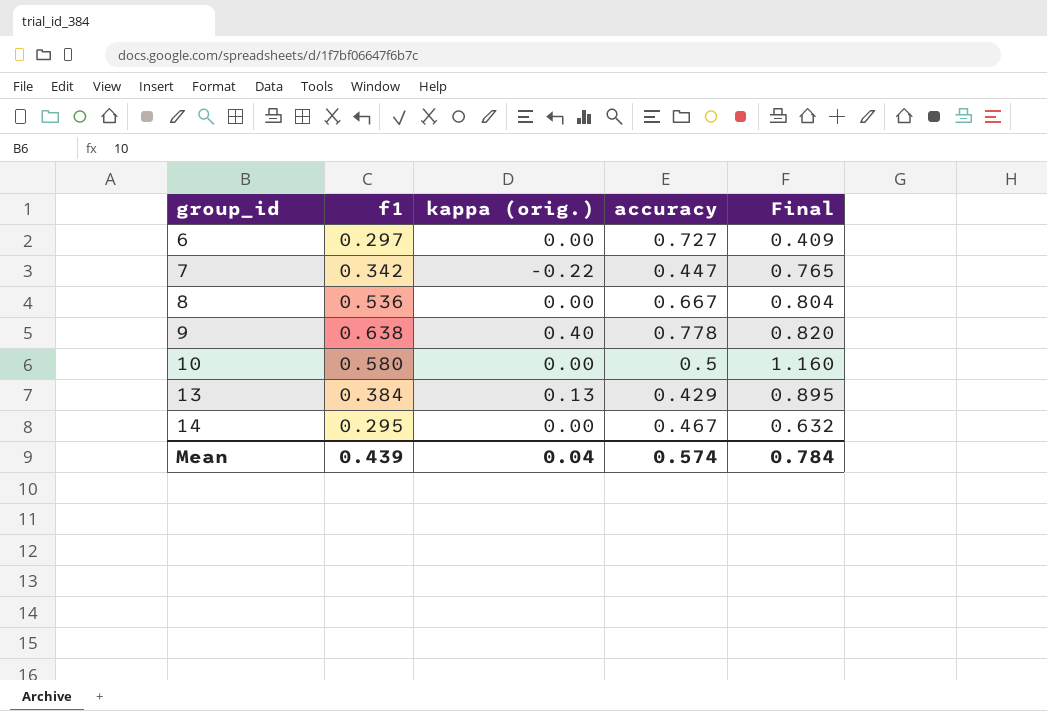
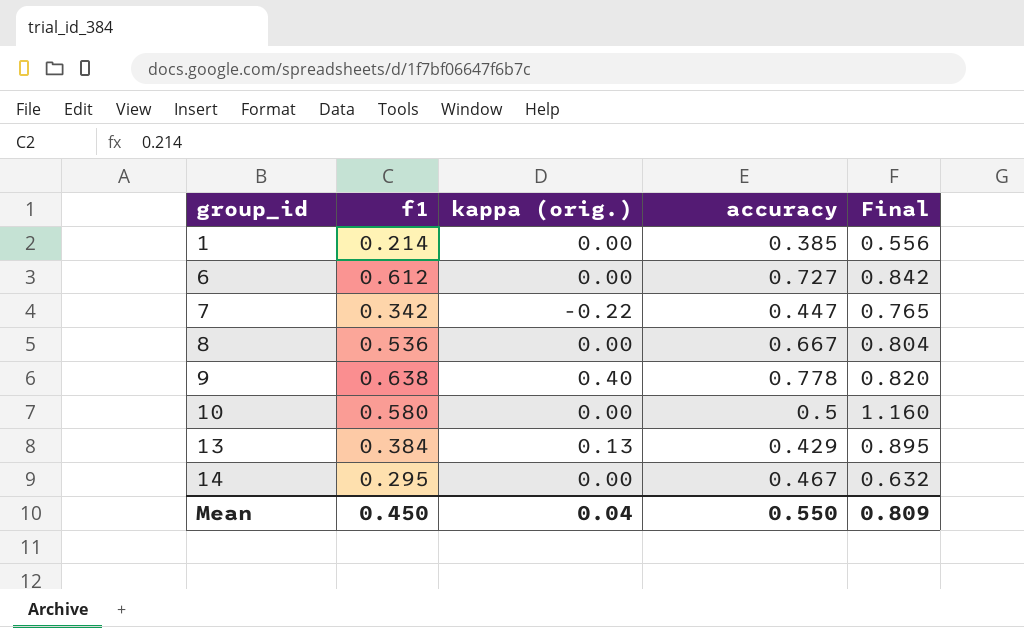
row 1: none -> 0.214 | 0.00 | 0.385 | 0.556
6 | f1: 0.297 -> 0.612
6 | Final: 0.409 -> 0.842
Mean | f1: 0.439 -> 0.450
Mean | accuracy: 0.574 -> 0.550
Mean | Final: 0.784 -> 0.809

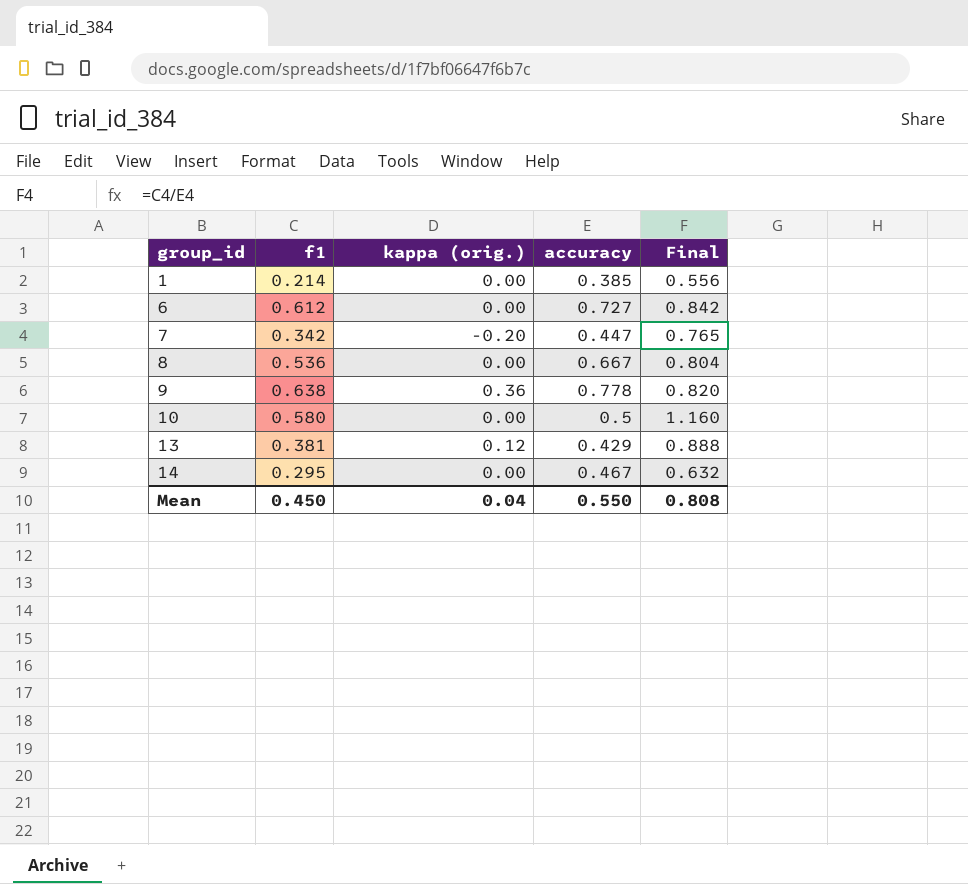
7 | kappa (orig.): -0.22 -> -0.20
9 | kappa (orig.): 0.40 -> 0.36
13 | f1: 0.384 -> 0.381
13 | kappa (orig.): 0.13 -> 0.12
13 | Final: 0.895 -> 0.888
Mean | Final: 0.809 -> 0.808

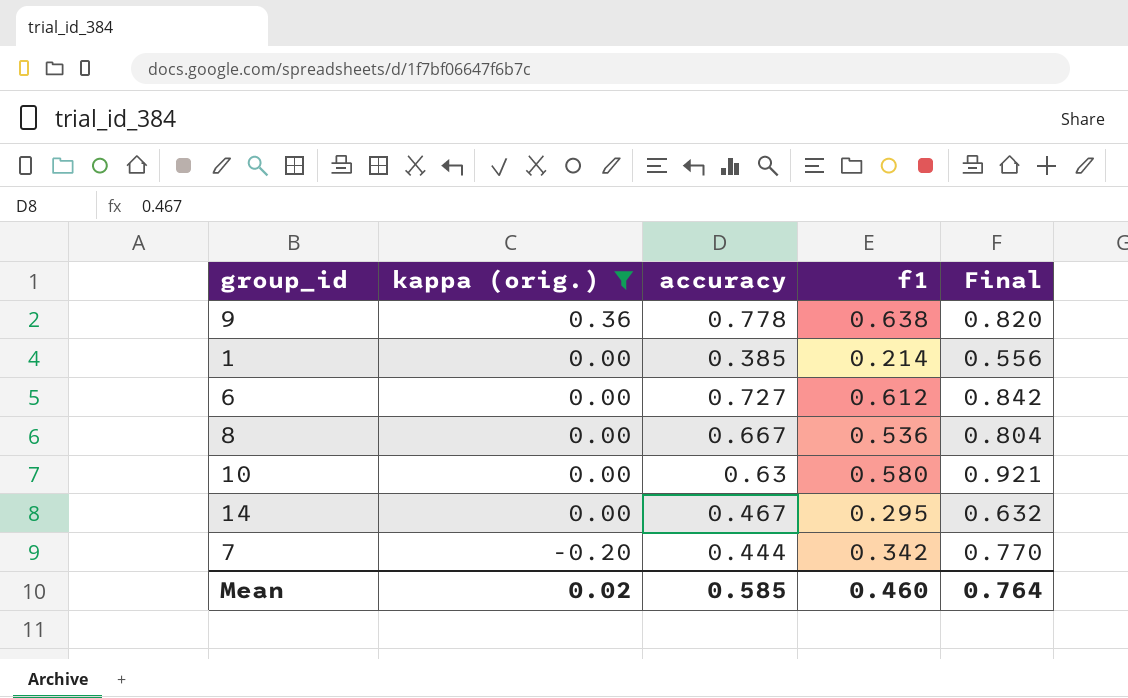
filter: none -> kappa (orig.) != 0.12
row order: group_id ascending -> kappa (orig.) descending
column f1 | position: 2 -> 4
10 | accuracy: 0.5 -> 0.63
10 | Final: 1.160 -> 0.921
7 | accuracy: 0.447 -> 0.444
7 | Final: 0.765 -> 0.770
Mean | kappa (orig.): 0.04 -> 0.02
Mean | accuracy: 0.550 -> 0.585
Mean | f1: 0.450 -> 0.460
Mean | Final: 0.808 -> 0.764

